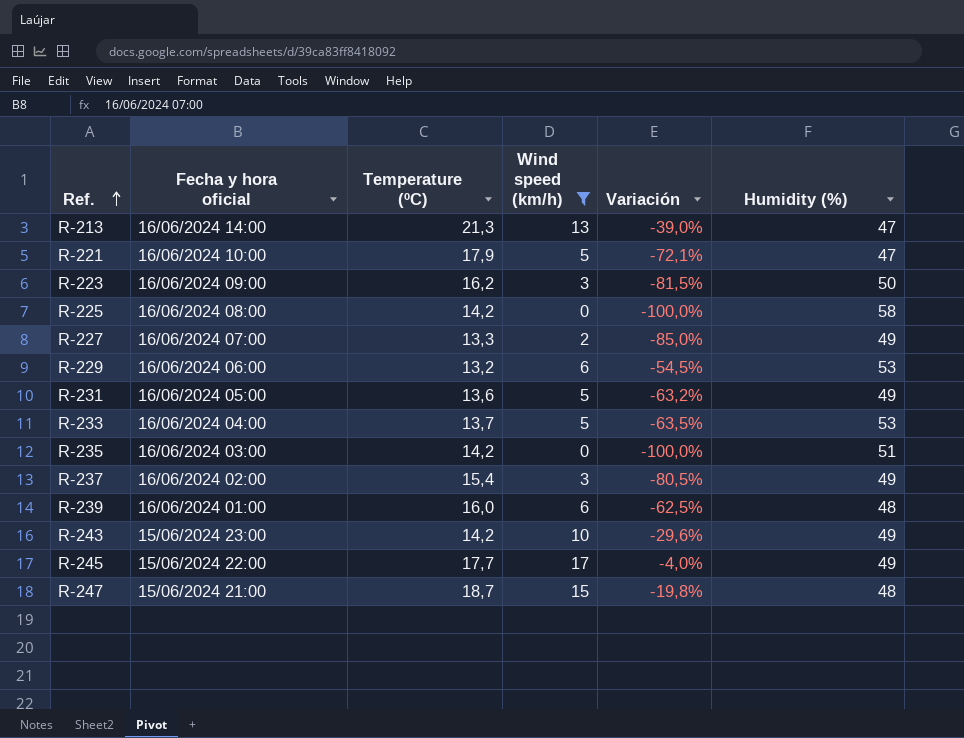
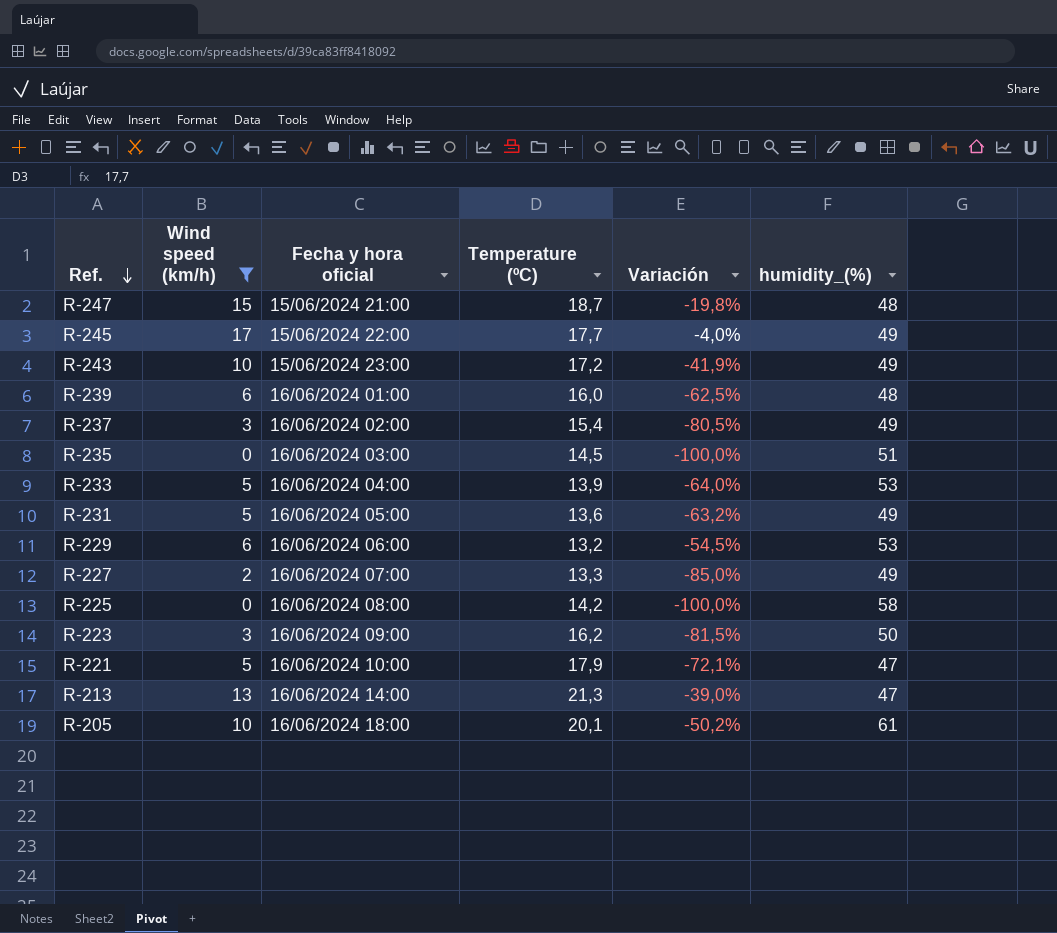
row order: Ref. ascending -> Ref. descending
column Wind speed (km/h) | position: 4 -> 2
column name: Humidity (%) -> humidity_(%)
R-243 | Temperature (ºC): 14,2 -> 17,2
R-243 | Variación: -29,6% -> -41,9%
R-235 | Temperature (ºC): 14,2 -> 14,5
R-233 | Temperature (ºC): 13,7 -> 13,9
R-233 | Variación: -63,5% -> -64,0%
row R-205: none -> 10 | 16/06/2024 18:00 | 20,1 | -50,2% | 61

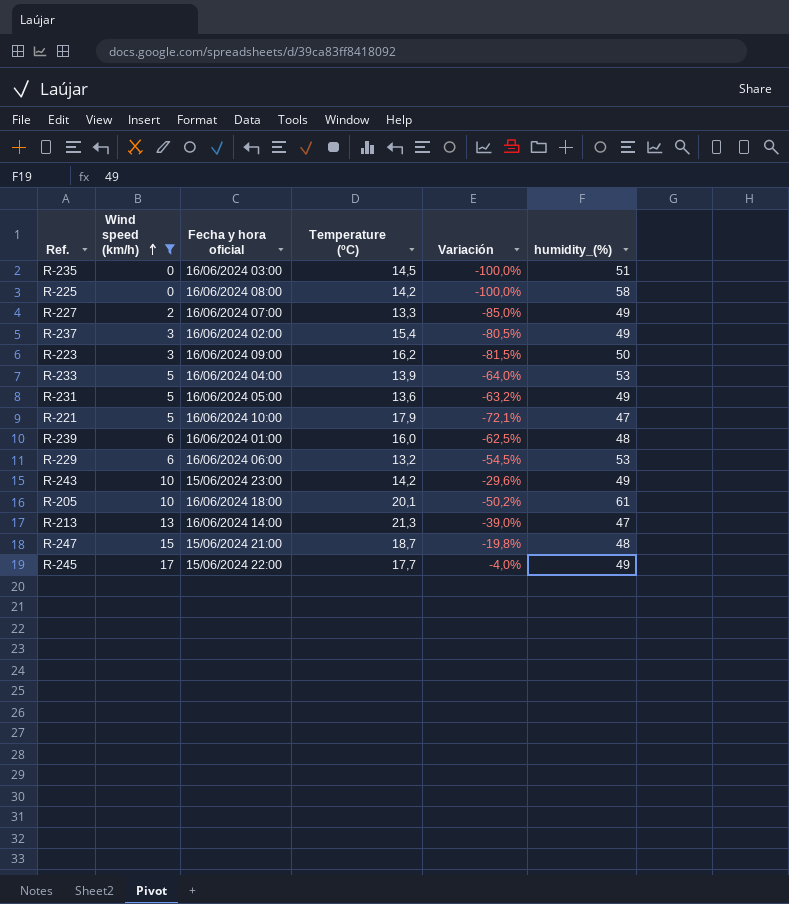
row order: Ref. descending -> Wind speed (km/h) ascending
R-243 | Temperature (ºC): 17,2 -> 14,2
R-243 | Variación: -41,9% -> -29,6%

